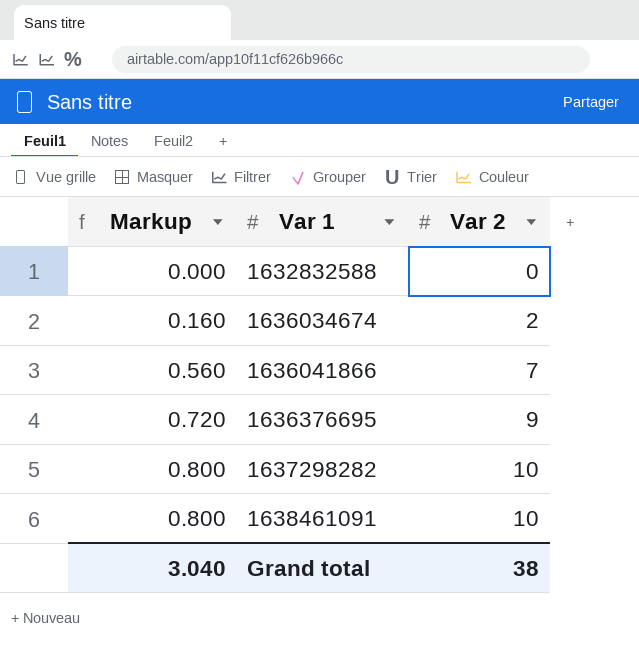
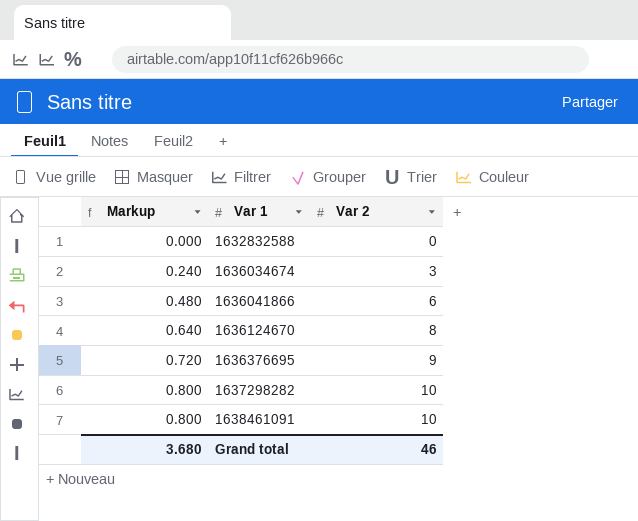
1636034674 | Markup: 0.160 -> 0.240
1636034674 | Var 2: 2 -> 3
1636041866 | Markup: 0.560 -> 0.480
1636041866 | Var 2: 7 -> 6
row 1636124670: none -> 0.640 | 8
Grand total | Markup: 3.040 -> 3.680
Grand total | Var 2: 38 -> 46

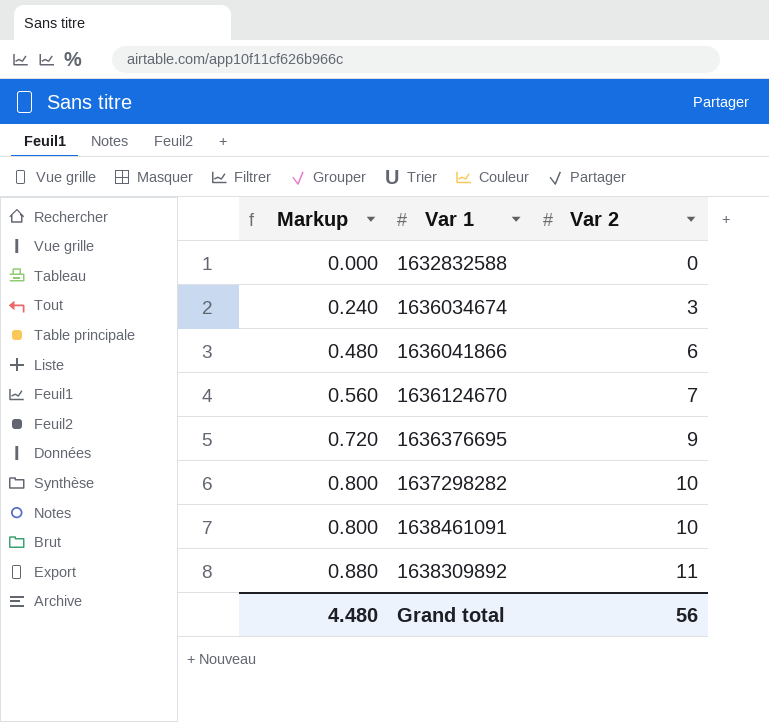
1636124670 | Markup: 0.640 -> 0.560
1636124670 | Var 2: 8 -> 7
row 1638309892: none -> 0.880 | 11
Grand total | Markup: 3.680 -> 4.480
Grand total | Var 2: 46 -> 56

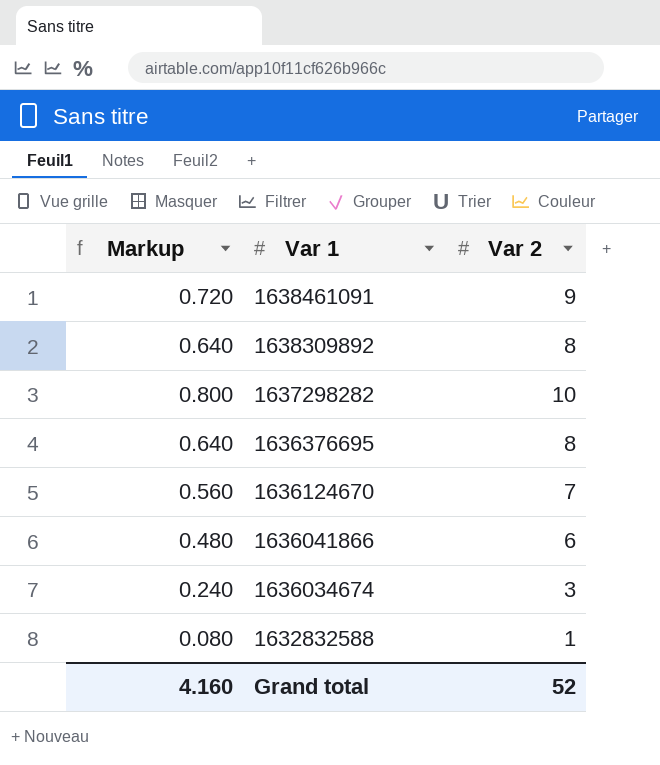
row order: Markup ascending -> Var 1 descending
1638461091 | Markup: 0.800 -> 0.720
1638461091 | Var 2: 10 -> 9
1638309892 | Markup: 0.880 -> 0.640
1638309892 | Var 2: 11 -> 8
1636376695 | Markup: 0.720 -> 0.640
1636376695 | Var 2: 9 -> 8
1632832588 | Markup: 0.000 -> 0.080
1632832588 | Var 2: 0 -> 1
Grand total | Markup: 4.480 -> 4.160
Grand total | Var 2: 56 -> 52

